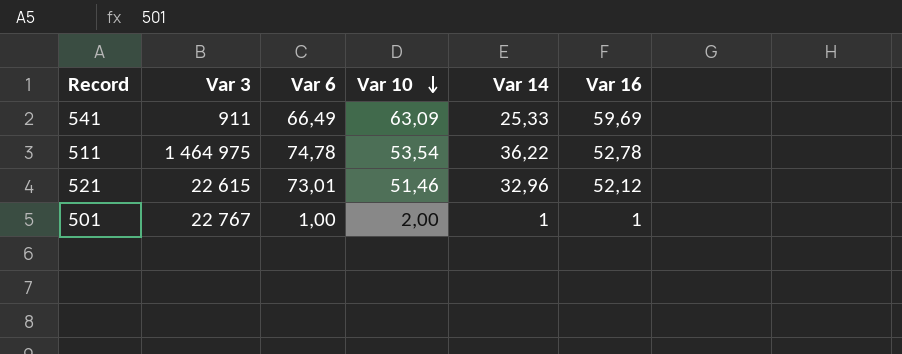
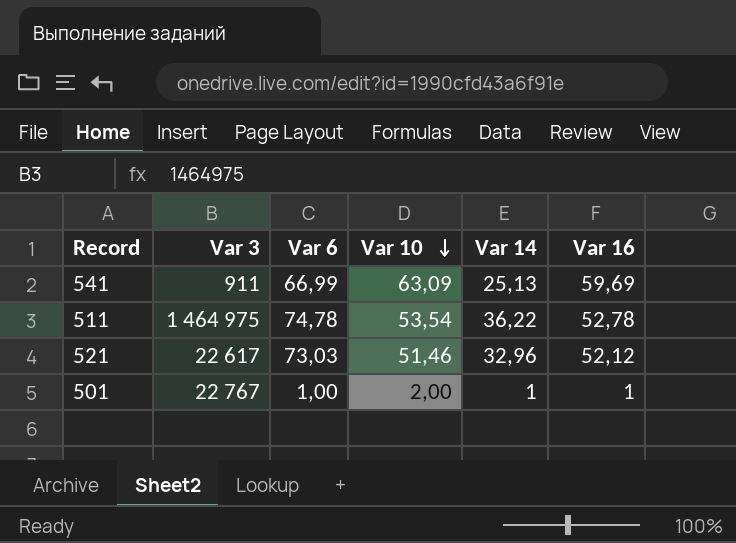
541 | Var 6: 66,49 -> 66,99
541 | Var 14: 25,33 -> 25,13
521 | Var 3: 22 615 -> 22 617
521 | Var 6: 73,01 -> 73,03

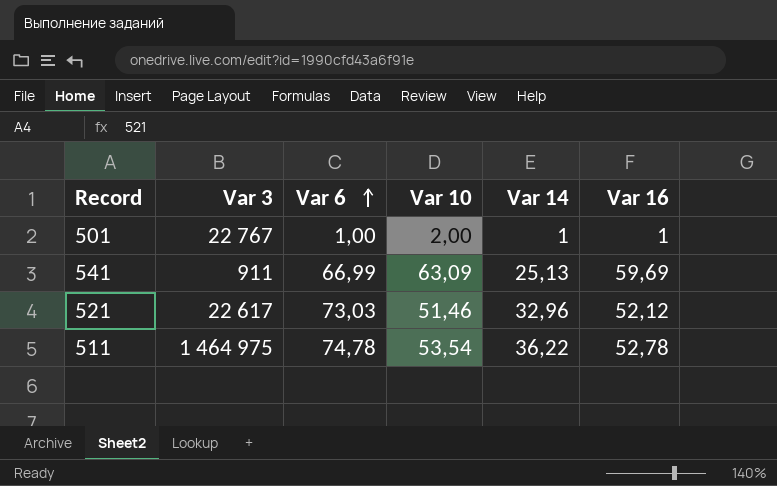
row order: Var 10 descending -> Var 6 ascending

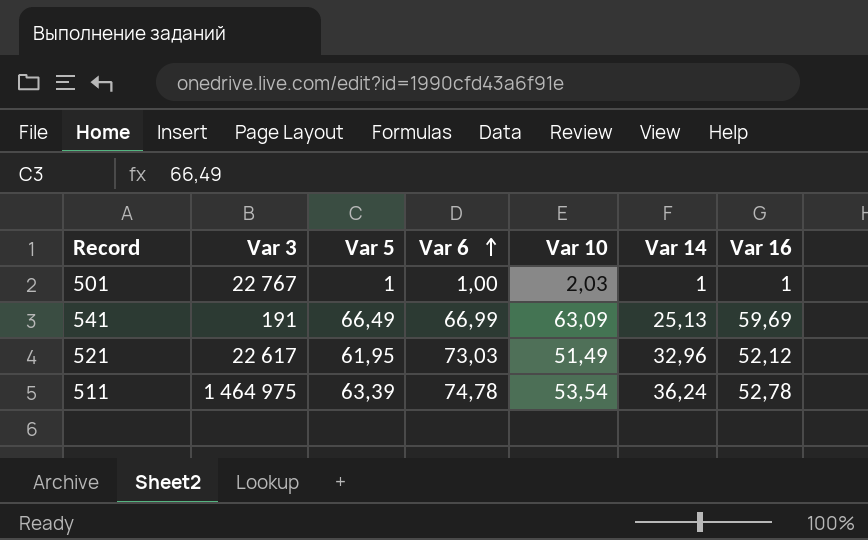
column Var 5 | position: none -> 3
501 | Var 10: 2,00 -> 2,03
541 | Var 3: 911 -> 191
521 | Var 10: 51,46 -> 51,49
511 | Var 14: 36,22 -> 36,24

